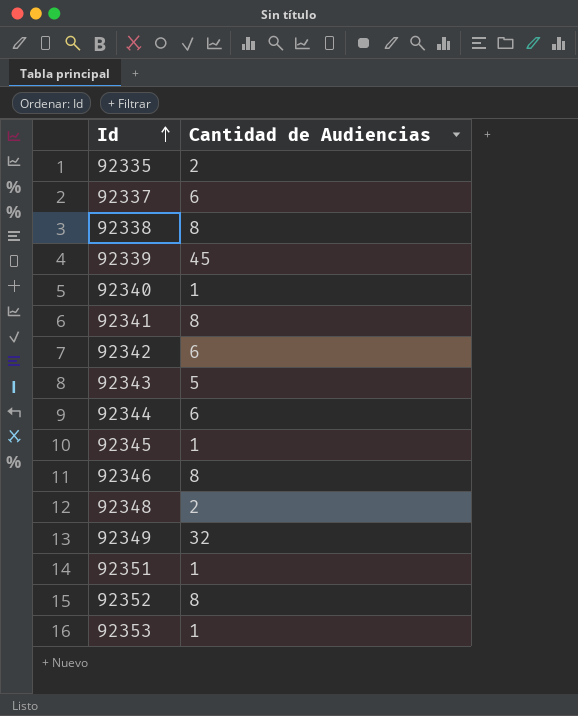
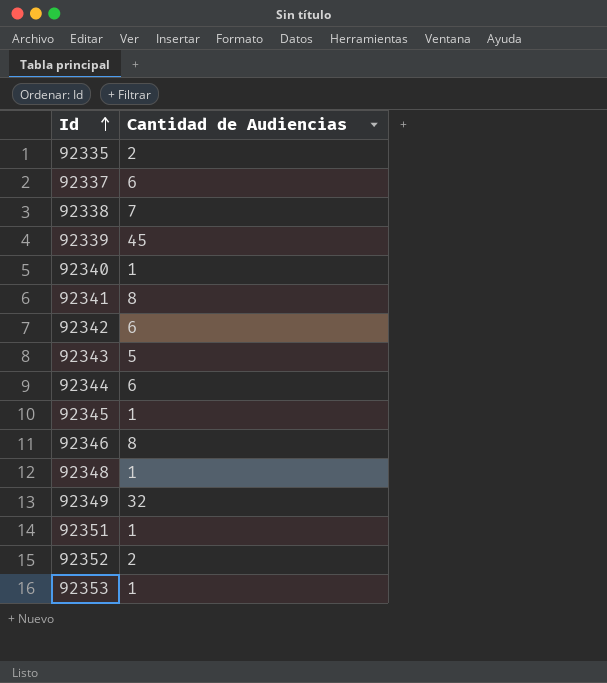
92338 | Cantidad de Audiencias: 8 -> 7
92348 | Cantidad de Audiencias: 2 -> 1
92352 | Cantidad de Audiencias: 8 -> 2

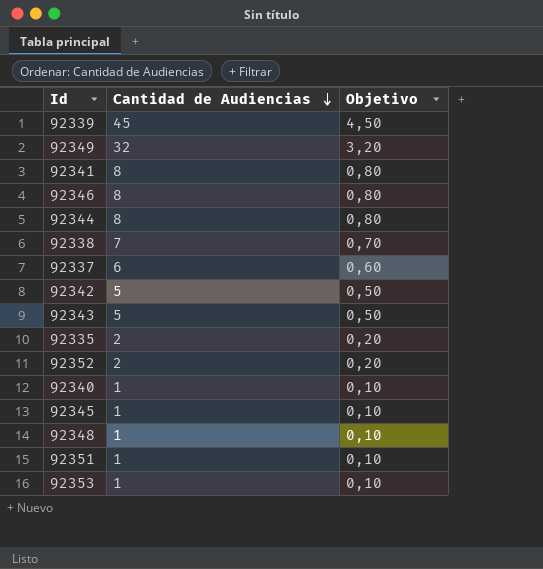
row order: Id ascending -> Cantidad de Audiencias descending
column Objetivo | formula: none -> [Cantidad de Audiencias] * 0,1
92344 | Cantidad de Audiencias: 6 -> 8
92342 | Cantidad de Audiencias: 6 -> 5

